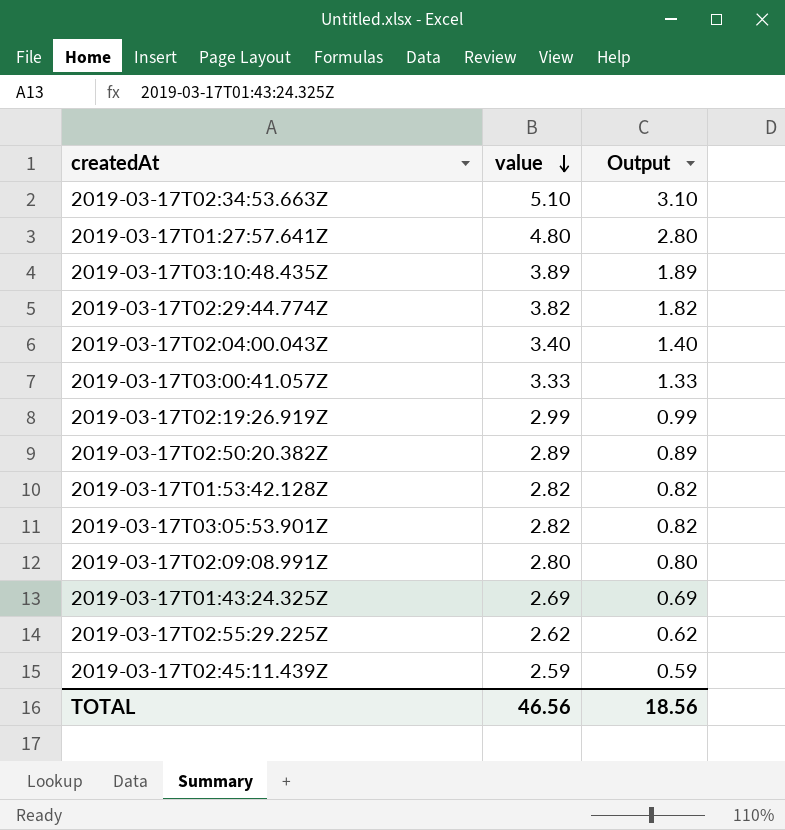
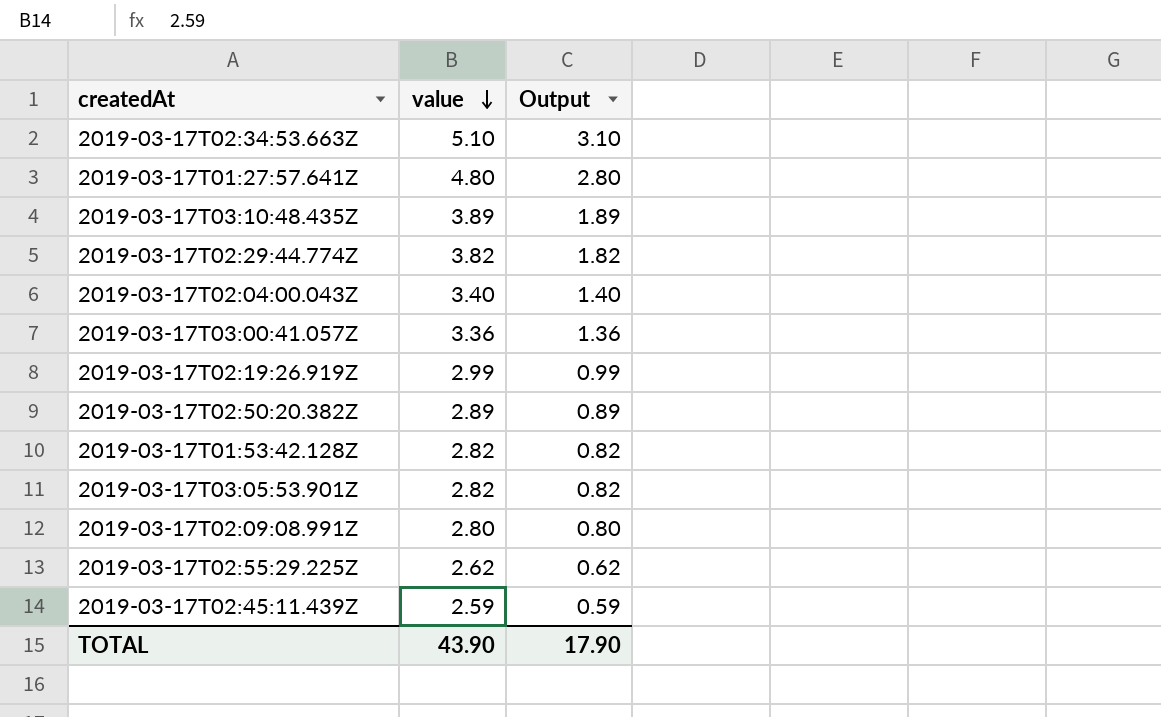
row 2019-03-17T01:43:24.325Z: 2.69 | 0.69 -> none
2019-03-17T03:00:41.057Z | value: 3.33 -> 3.36
2019-03-17T03:00:41.057Z | Output: 1.33 -> 1.36
TOTAL | value: 46.56 -> 43.90
TOTAL | Output: 18.56 -> 17.90

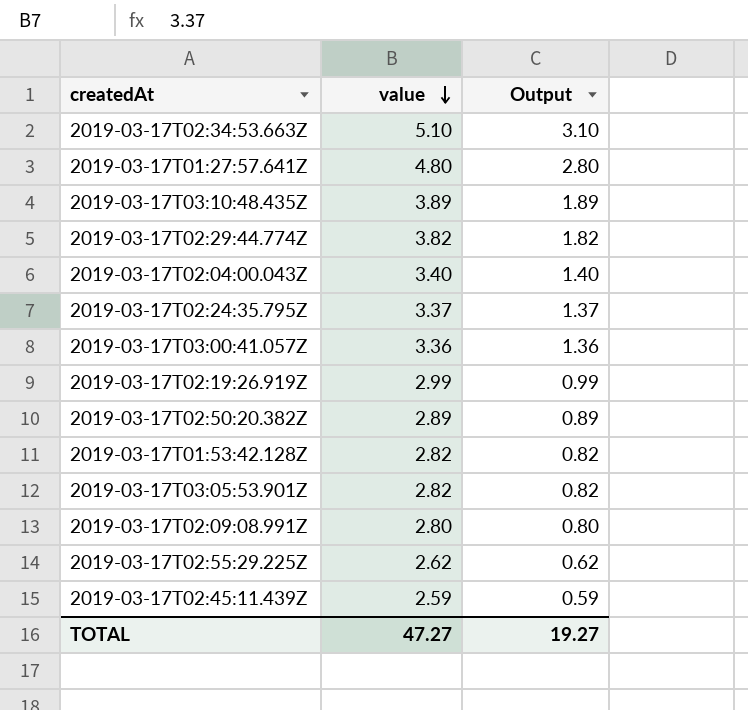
row 2019-03-17T02:24:35.795Z: none -> 3.37 | 1.37
TOTAL | value: 43.90 -> 47.27
TOTAL | Output: 17.90 -> 19.27

